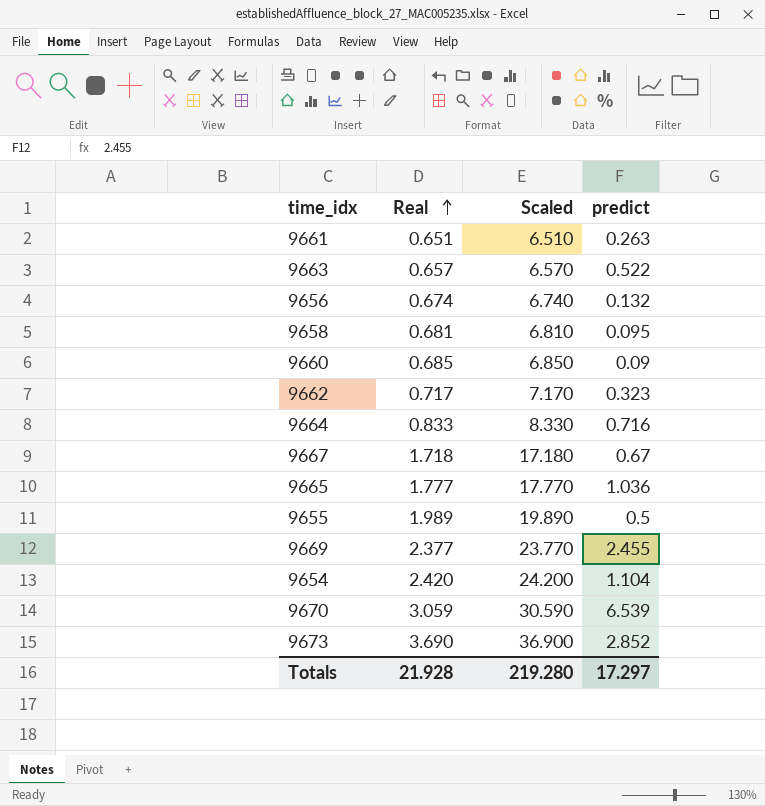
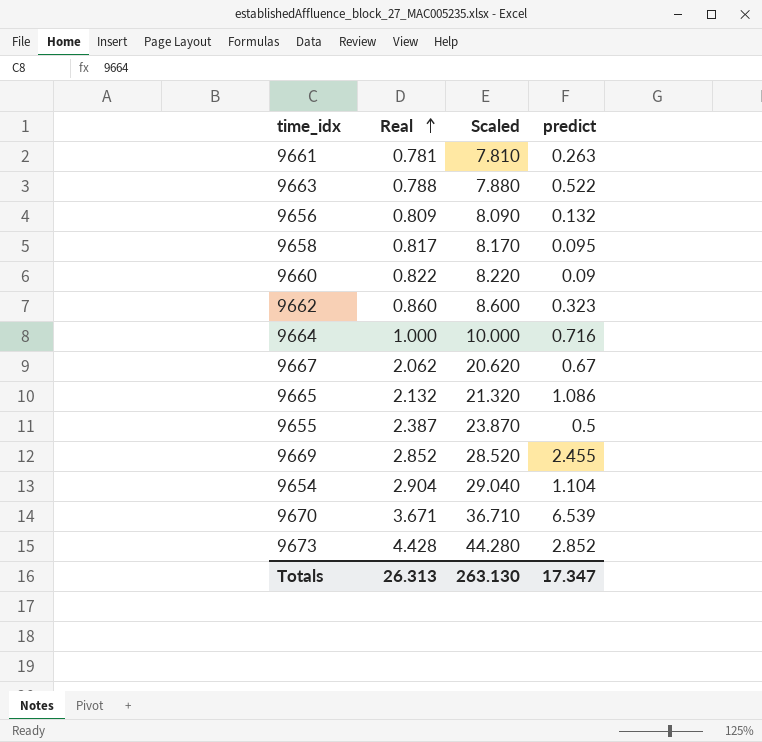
9661 | Real: 0.651 -> 0.781
9661 | Scaled: 6.510 -> 7.810
9663 | Real: 0.657 -> 0.788
9663 | Scaled: 6.570 -> 7.880
9656 | Real: 0.674 -> 0.809
9656 | Scaled: 6.740 -> 8.090
9658 | Real: 0.681 -> 0.817
9658 | Scaled: 6.810 -> 8.170
9660 | Real: 0.685 -> 0.822
9660 | Scaled: 6.850 -> 8.220
9662 | Real: 0.717 -> 0.860
9662 | Scaled: 7.170 -> 8.600
9664 | Real: 0.833 -> 1.000
9664 | Scaled: 8.330 -> 10.000
9667 | Real: 1.718 -> 2.062
9667 | Scaled: 17.180 -> 20.620
9665 | Real: 1.777 -> 2.132
9665 | Scaled: 17.770 -> 21.320
9665 | predict: 1.036 -> 1.086
9655 | Real: 1.989 -> 2.387
9655 | Scaled: 19.890 -> 23.870
9669 | Real: 2.377 -> 2.852
9669 | Scaled: 23.770 -> 28.520
9654 | Real: 2.420 -> 2.904
9654 | Scaled: 24.200 -> 29.040
9670 | Real: 3.059 -> 3.671
9670 | Scaled: 30.590 -> 36.710
9673 | Real: 3.690 -> 4.428
9673 | Scaled: 36.900 -> 44.280
Totals | Real: 21.928 -> 26.313
Totals | Scaled: 219.280 -> 263.130
Totals | predict: 17.297 -> 17.347

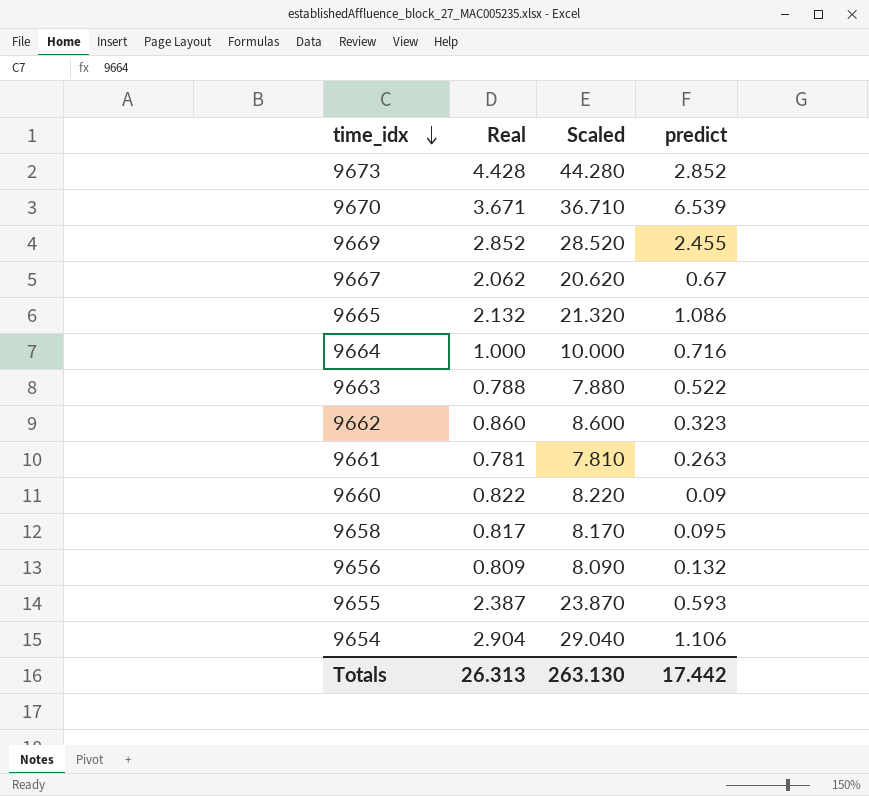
row order: Real ascending -> time_idx descending
9655 | predict: 0.5 -> 0.593
9654 | predict: 1.104 -> 1.106
Totals | predict: 17.347 -> 17.442

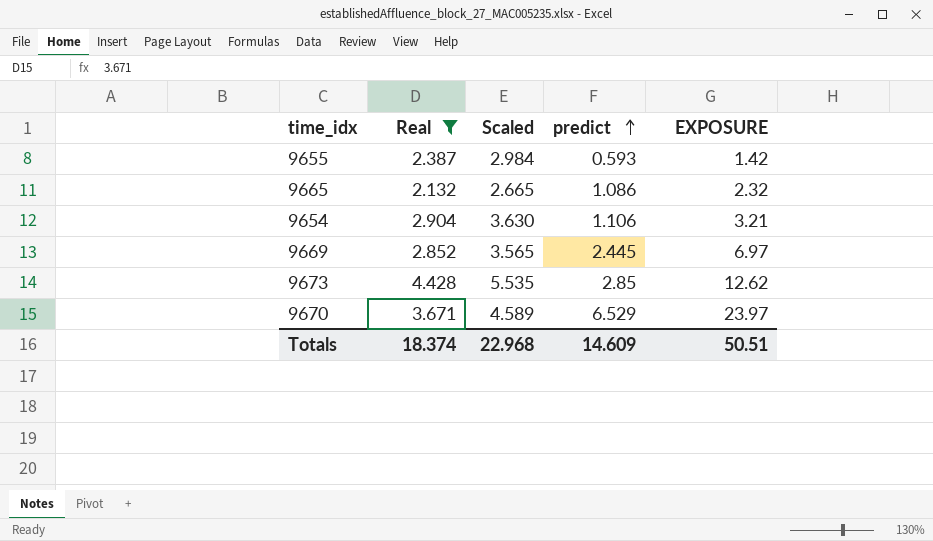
filter: none -> Real >= 2.132
row order: time_idx descending -> predict ascending
column Scaled | formula: [Real] * 10 -> [Real] * 1.25
column EXPOSURE | formula: none -> [Real] * [predict]
9669 | predict: 2.455 -> 2.445
9673 | predict: 2.852 -> 2.85
9670 | predict: 6.539 -> 6.529
Totals | Real: 26.313 -> 18.374
Totals | Scaled: 263.130 -> 22.968
Totals | predict: 17.442 -> 14.609

